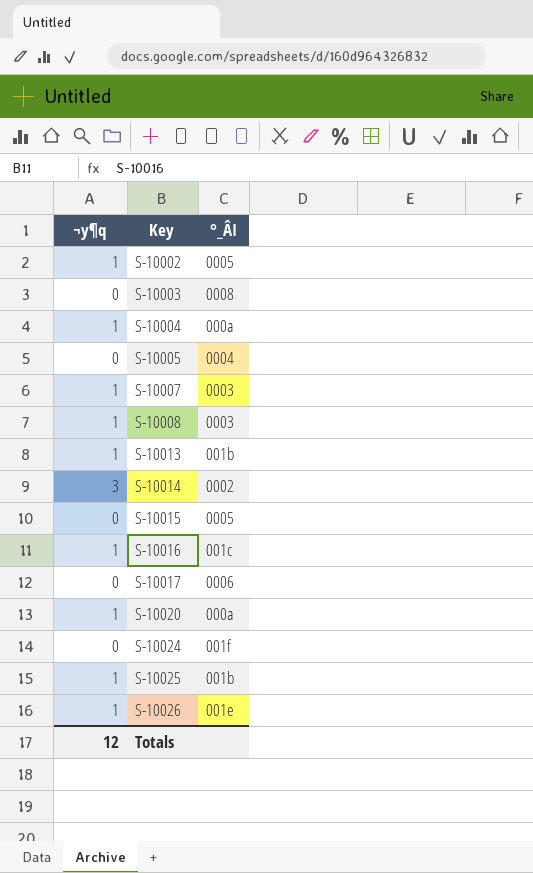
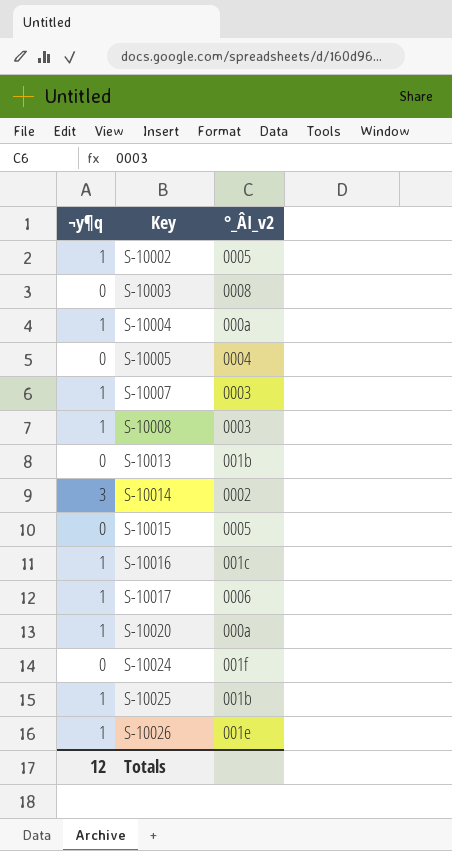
column name: °_ÂI -> °_ÂI_v2
S-10013 | ¬y¶q: 1 -> 0
S-10017 | ¬y¶q: 0 -> 1

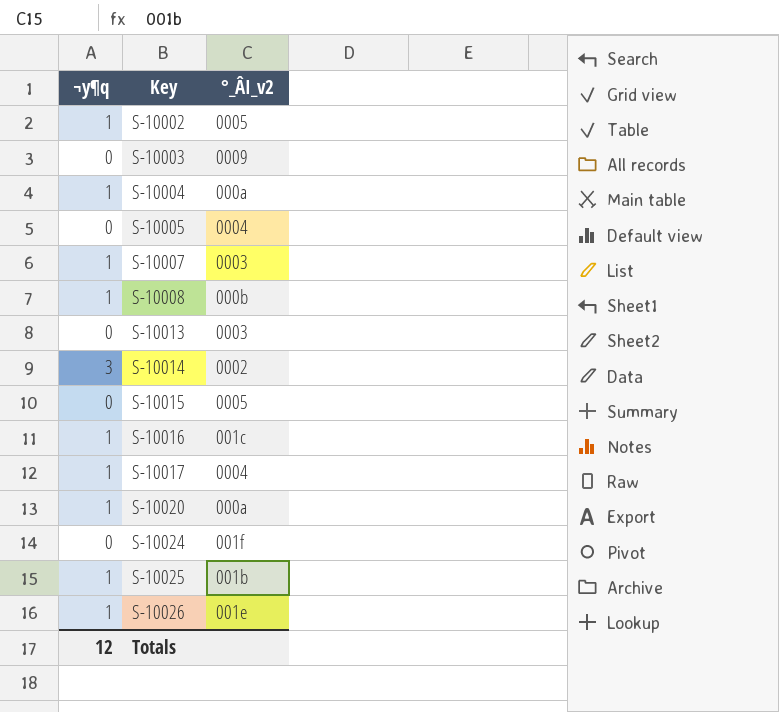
S-10003 | °_ÂI_v2: 0008 -> 0009
S-10008 | °_ÂI_v2: 0003 -> 000b
S-10013 | °_ÂI_v2: 001b -> 0003
S-10017 | °_ÂI_v2: 0006 -> 0004

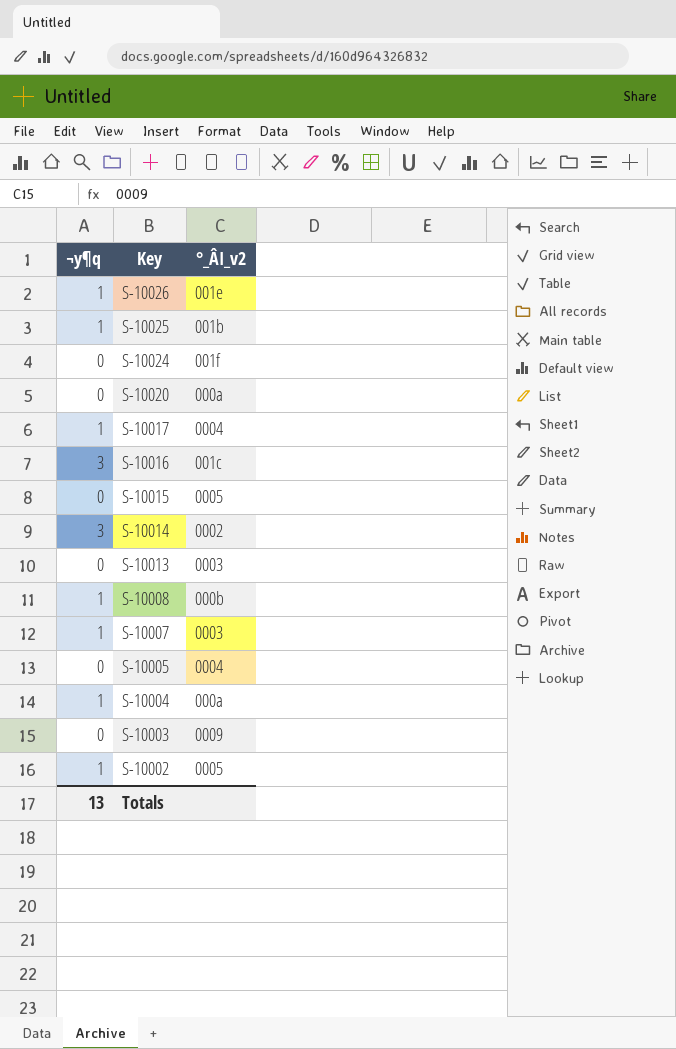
row order: Key ascending -> Key descending
S-10020 | ¬y¶q: 1 -> 0
S-10016 | ¬y¶q: 1 -> 3
Totals | ¬y¶q: 12 -> 13

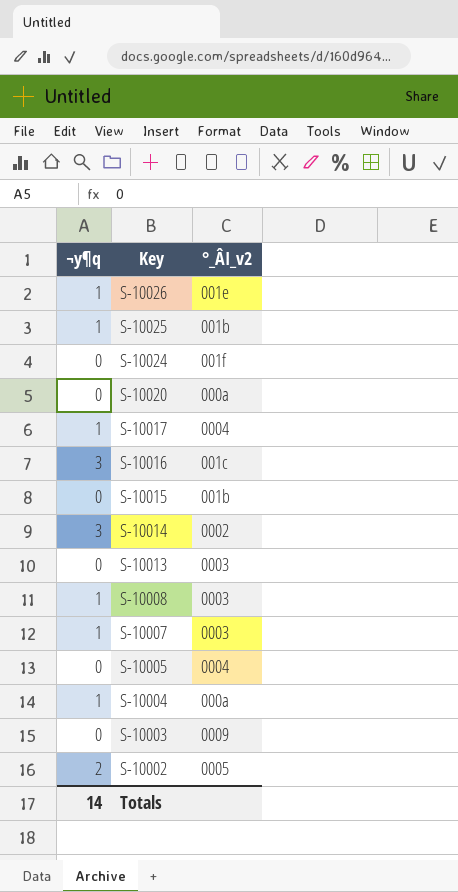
S-10015 | °_ÂI_v2: 0005 -> 001b
S-10008 | °_ÂI_v2: 000b -> 0003
S-10002 | ¬y¶q: 1 -> 2
Totals | ¬y¶q: 13 -> 14

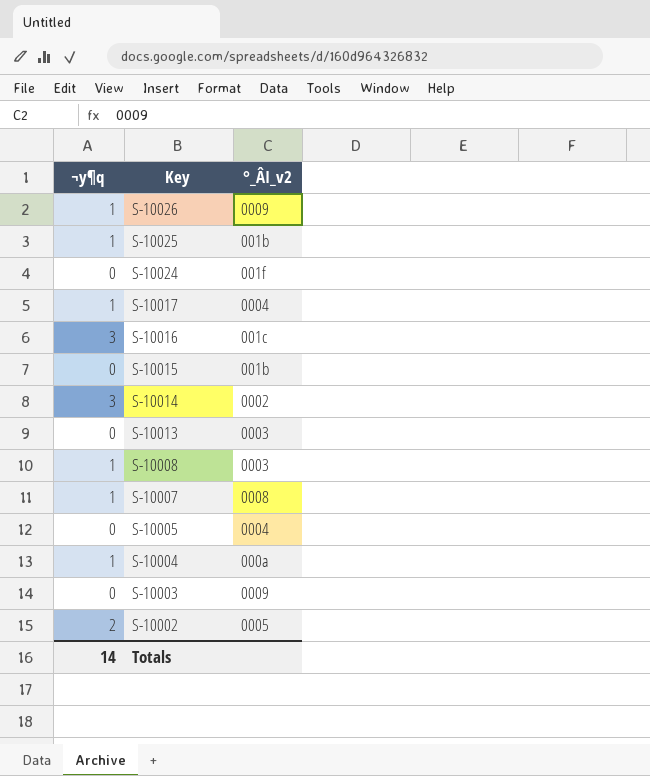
row S-10020: 0 | 000a -> none
S-10026 | °_ÂI_v2: 001e -> 0009
S-10007 | °_ÂI_v2: 0003 -> 0008

